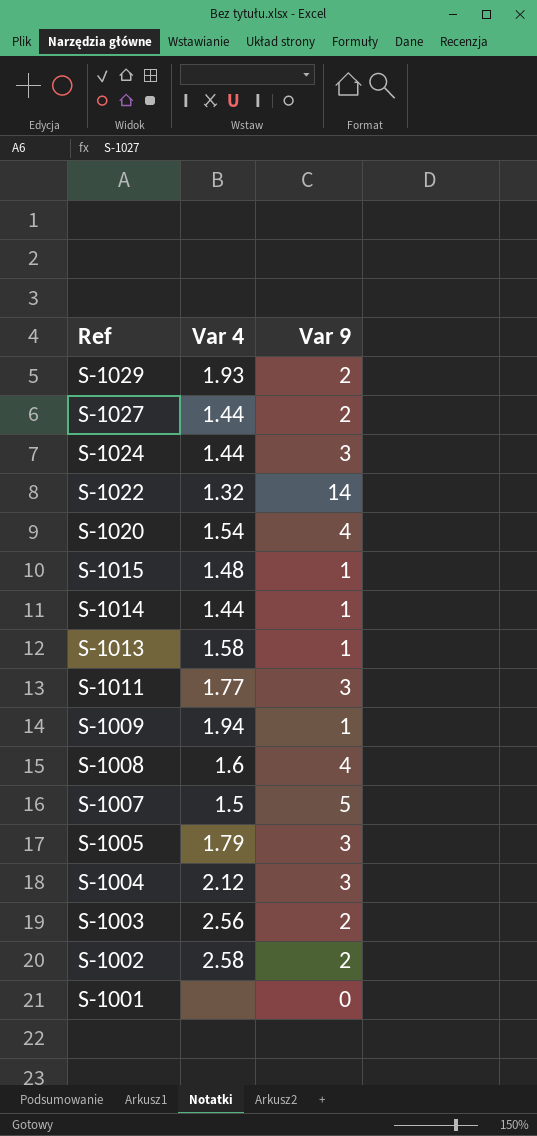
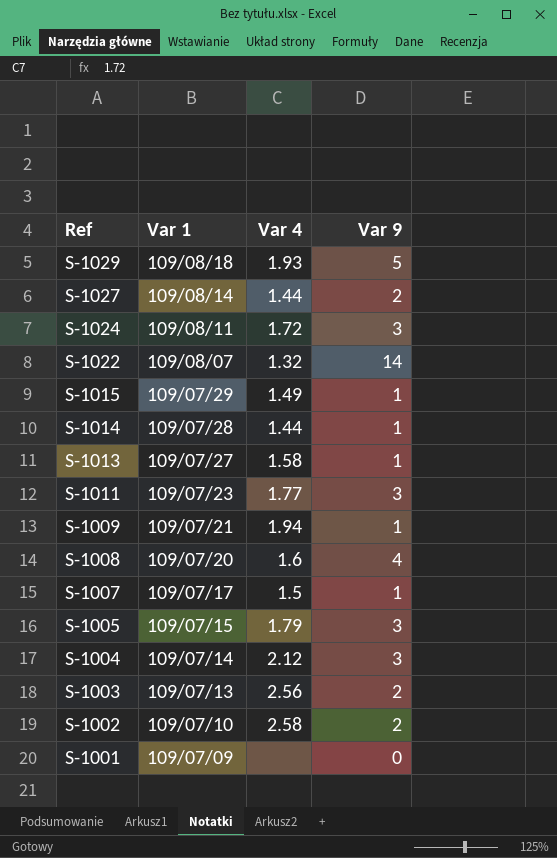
column Var 1 | position: none -> 2
row S-1020: 1.54 | 4 -> none
S-1029 | Var 9: 2 -> 5
S-1024 | Var 4: 1.44 -> 1.72
S-1015 | Var 4: 1.48 -> 1.49
S-1007 | Var 9: 5 -> 1

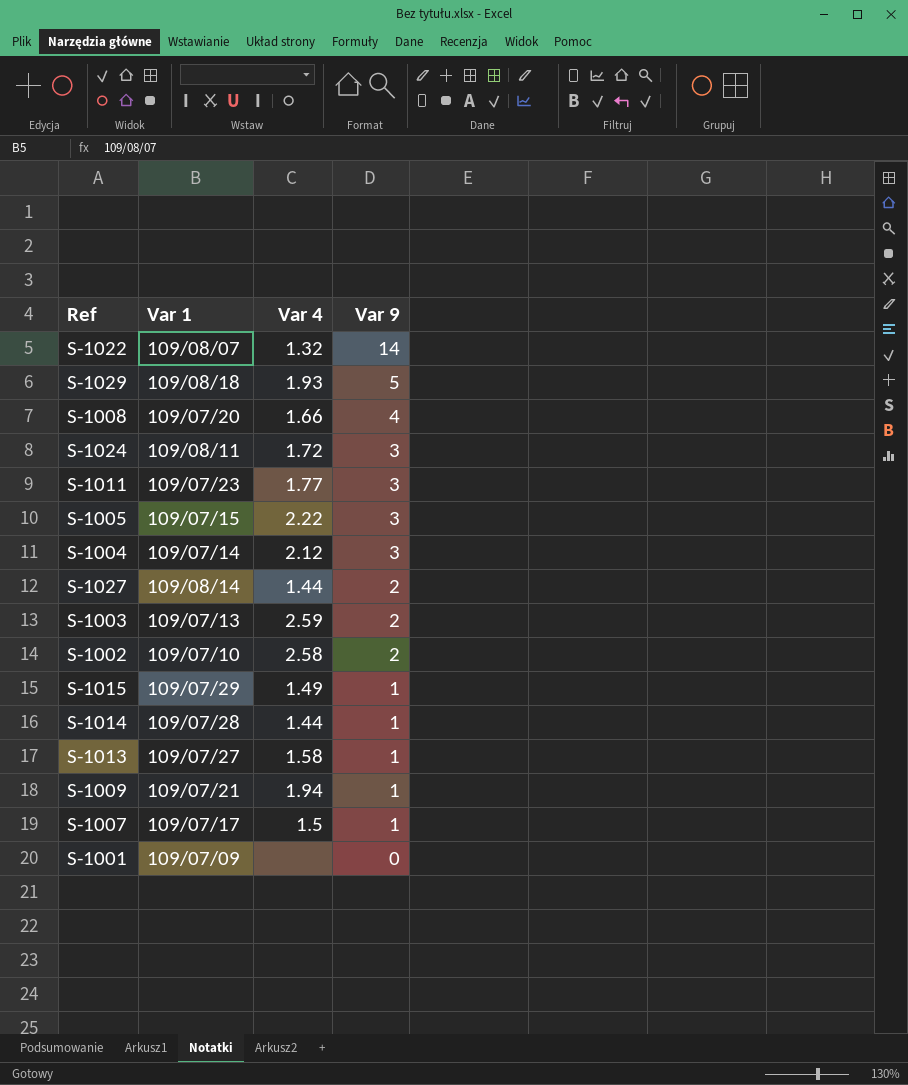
row order: Ref descending -> Var 9 descending
S-1008 | Var 4: 1.6 -> 1.66
S-1005 | Var 4: 1.79 -> 2.22
S-1003 | Var 4: 2.56 -> 2.59

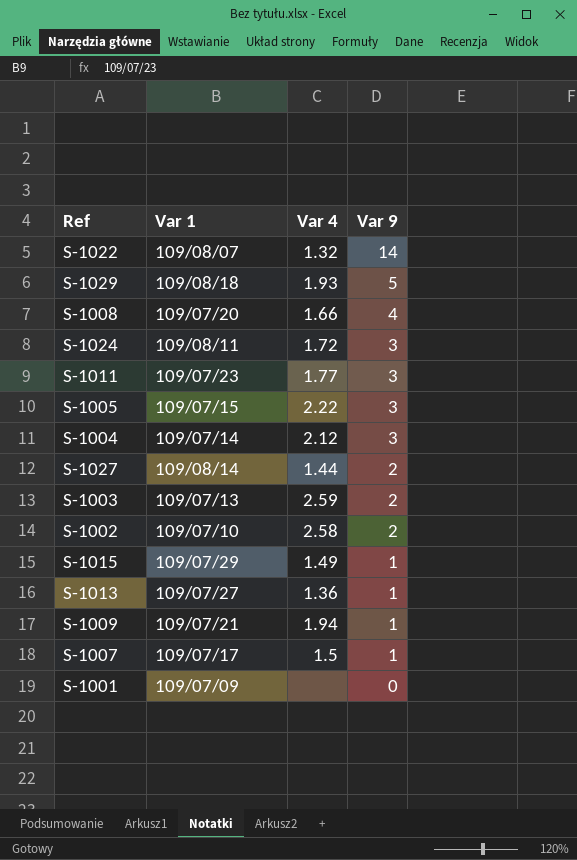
row S-1014: 109/07/28 | 1.44 | 1 -> none
S-1013 | Var 4: 1.58 -> 1.36

